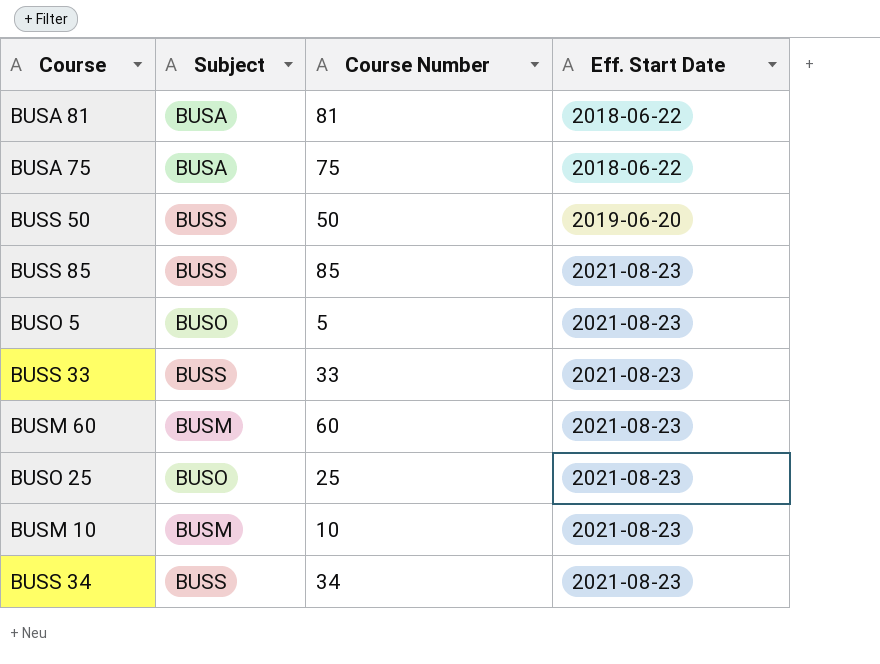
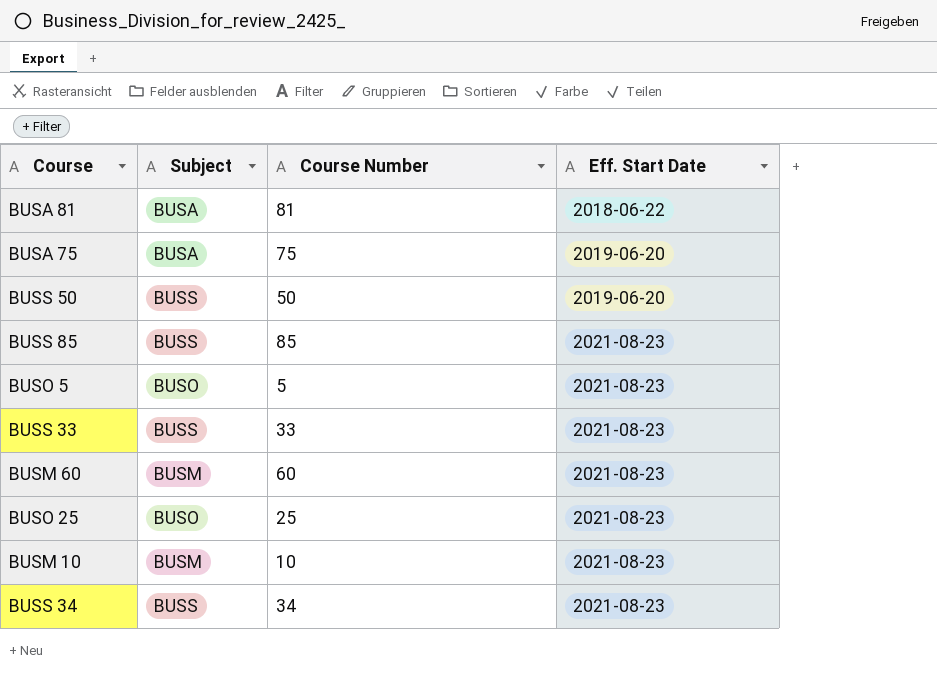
BUSA 75 | Eff. Start Date: 2018-06-22 -> 2019-06-20

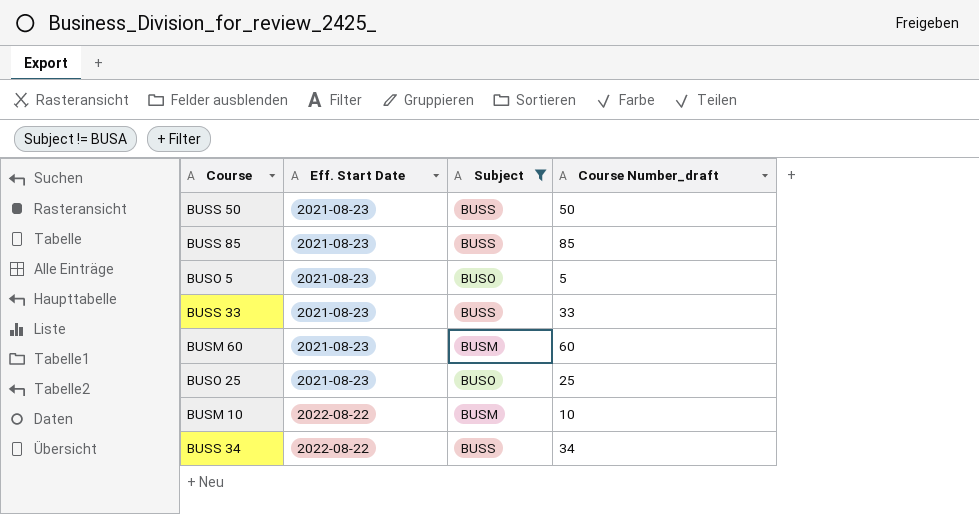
filter: none -> Subject != BUSA
column Eff. Start Date | position: 4 -> 2
column name: Course Number -> Course Number_draft
BUSS 50 | Eff. Start Date: 2019-06-20 -> 2021-08-23
BUSM 10 | Eff. Start Date: 2021-08-23 -> 2022-08-22
BUSS 34 | Eff. Start Date: 2021-08-23 -> 2022-08-22

